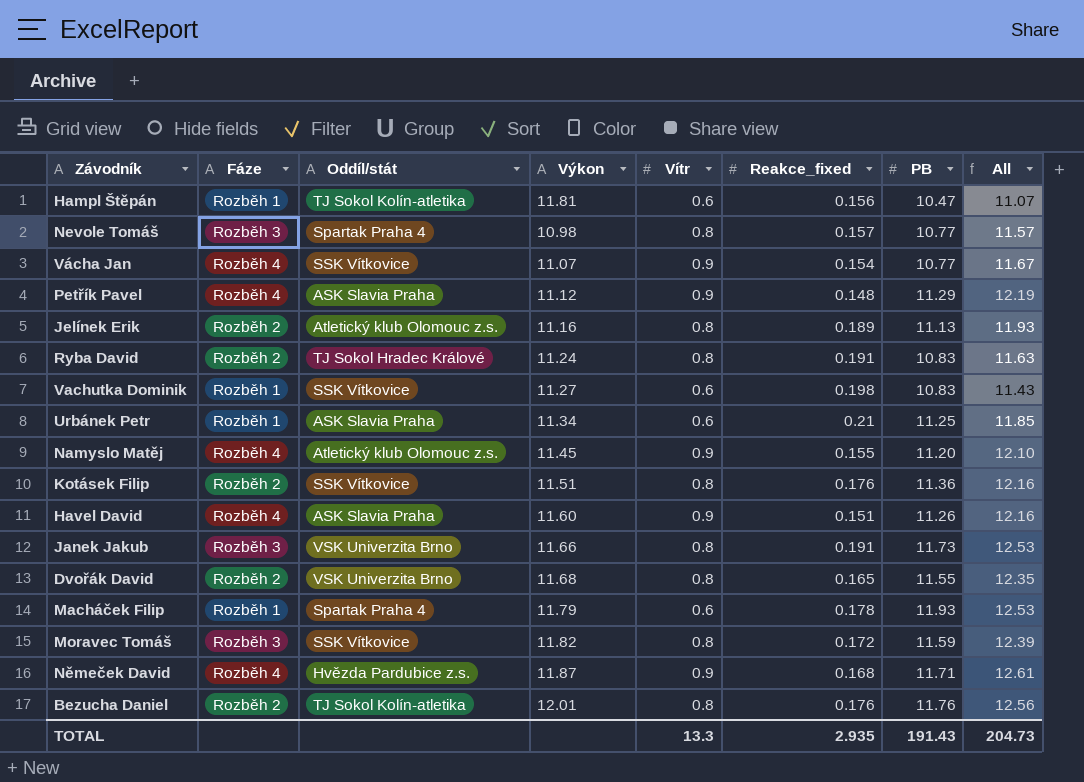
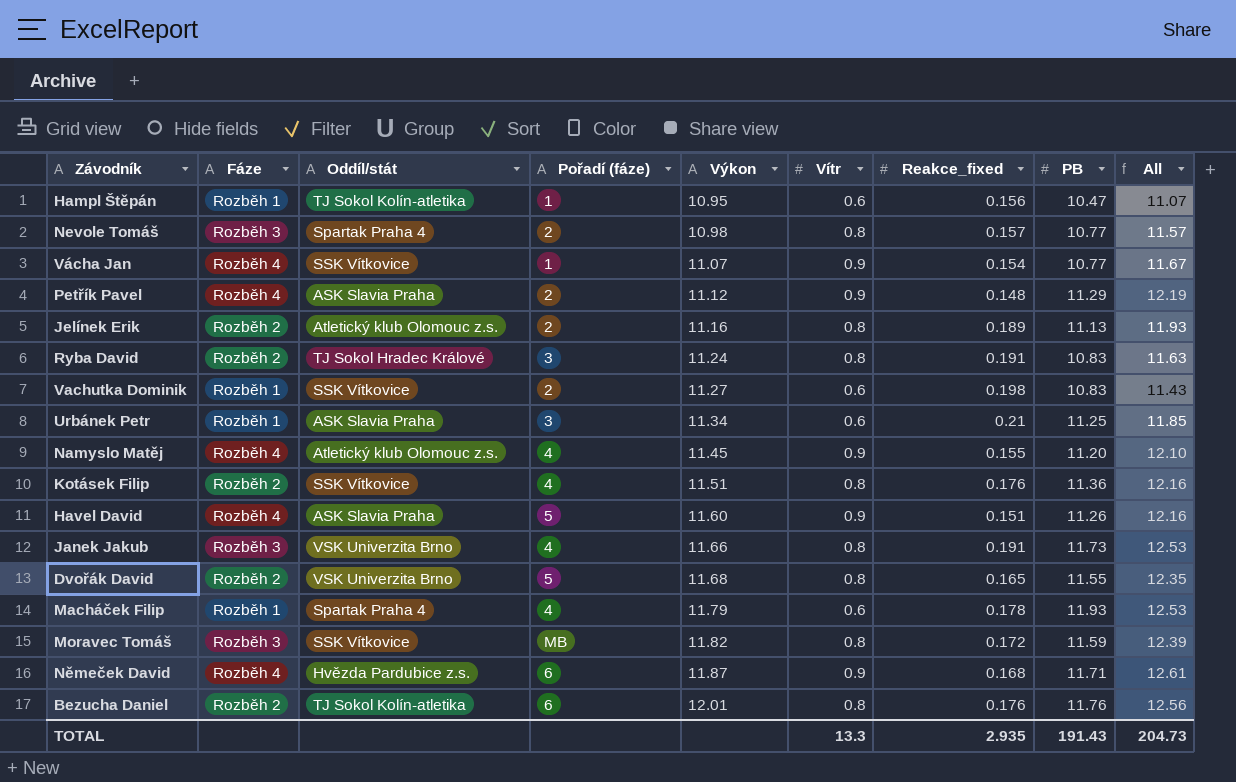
column Pořadí (fáze) | position: none -> 4
Hampl Štěpán | Výkon: 11.81 -> 10.95

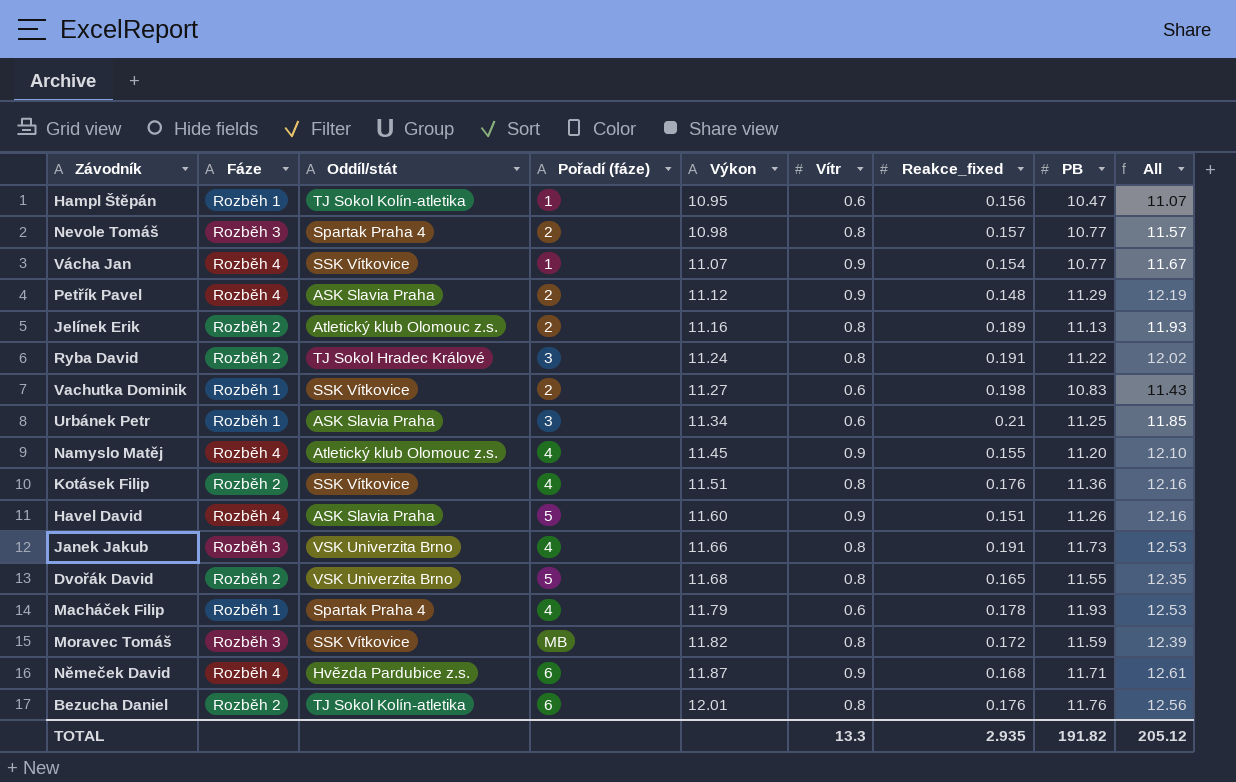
Ryba David | PB: 10.83 -> 11.22
Ryba David | All: 11.63 -> 12.02
TOTAL | PB: 191.43 -> 191.82
TOTAL | All: 204.73 -> 205.12

